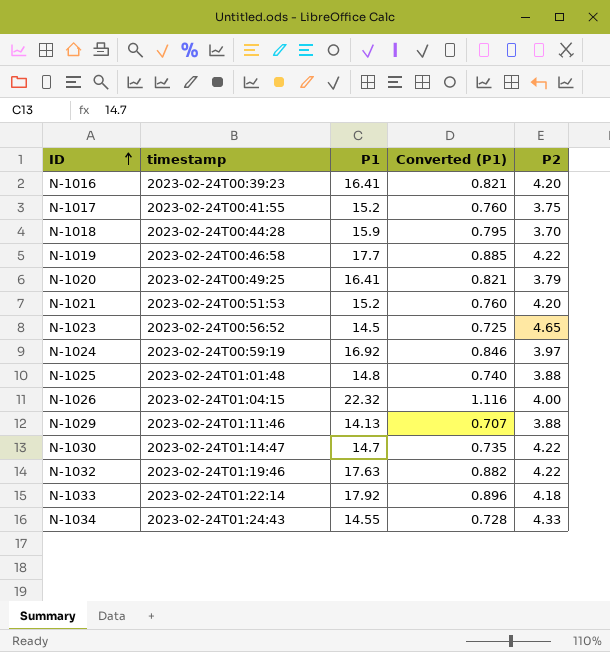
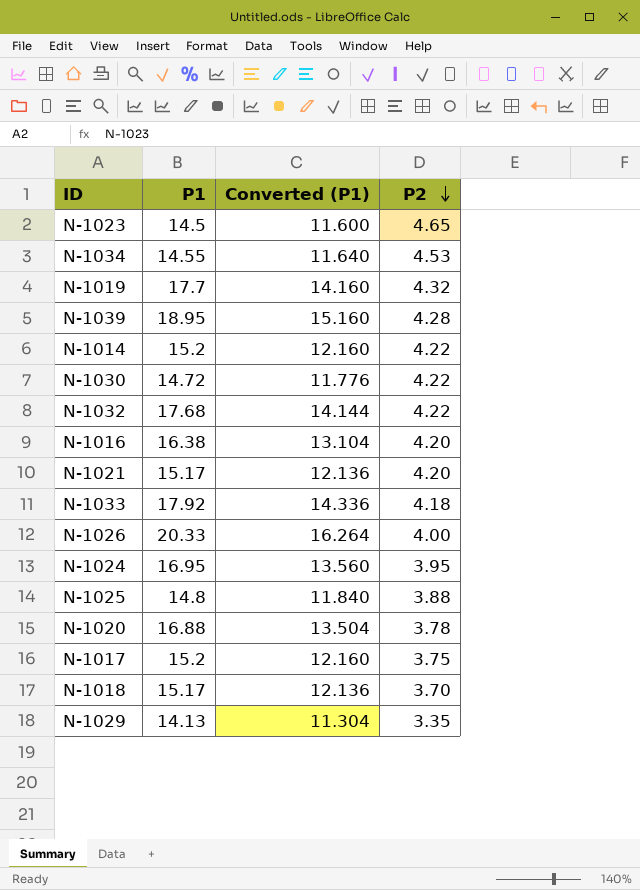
row order: ID ascending -> P2 descending
column timestamp | position: 2 -> none
column Converted (P1) | formula: [P1] * 0.05 -> [P1] * 0.8
N-1034 | P2: 4.33 -> 4.53
N-1019 | P2: 4.22 -> 4.32
row N-1039: none -> 18.95 | 15.160 | 4.28
row N-1014: none -> 15.2 | 12.160 | 4.22
N-1030 | P1: 14.7 -> 14.72
N-1032 | P1: 17.63 -> 17.68
N-1016 | P1: 16.41 -> 16.38
N-1021 | P1: 15.2 -> 15.17
N-1026 | P1: 22.32 -> 20.33
N-1024 | P1: 16.92 -> 16.95
N-1024 | P2: 3.97 -> 3.95
N-1020 | P1: 16.41 -> 16.88
N-1020 | P2: 3.79 -> 3.78
N-1018 | P1: 15.9 -> 15.17
N-1029 | P2: 3.88 -> 3.35

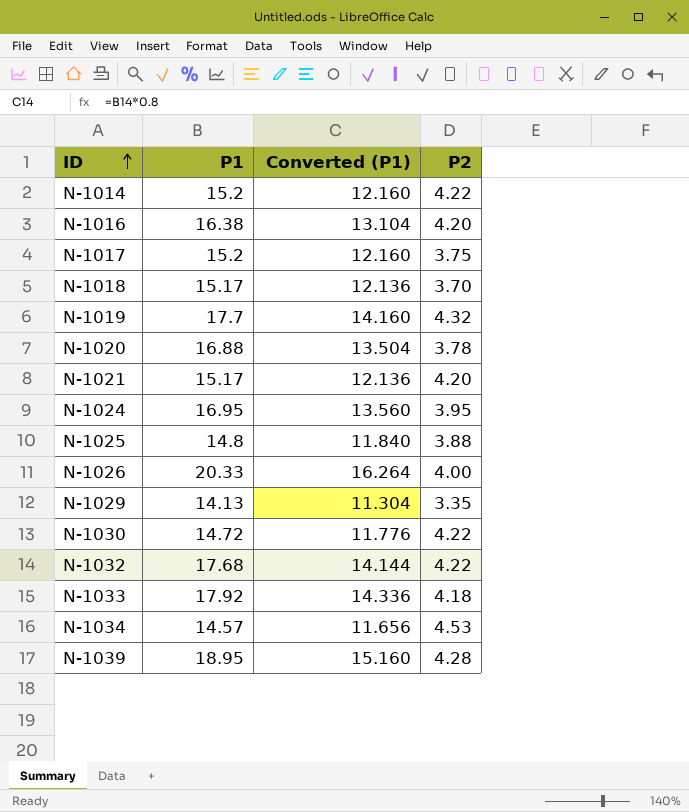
row order: P2 descending -> ID ascending
row N-1023: 14.5 | 11.600 | 4.65 -> none
N-1034 | P1: 14.55 -> 14.57
N-1034 | Converted (P1): 11.640 -> 11.656

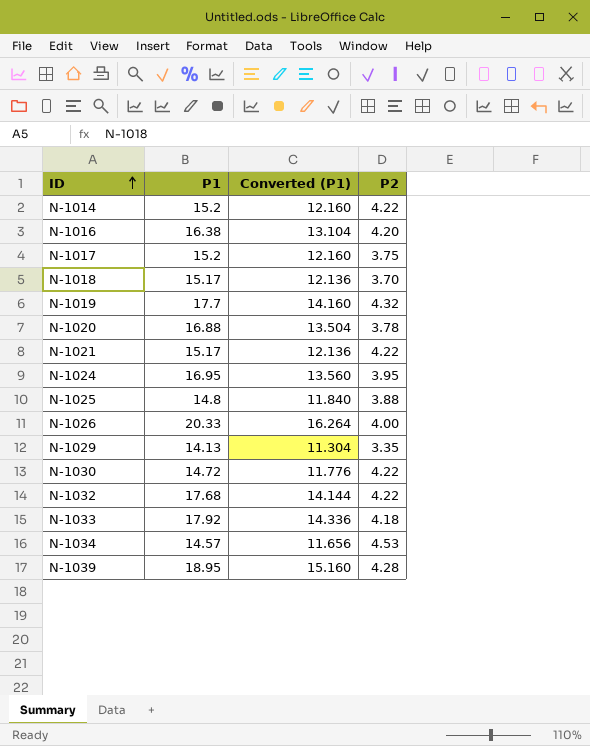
N-1021 | P2: 4.20 -> 4.22

